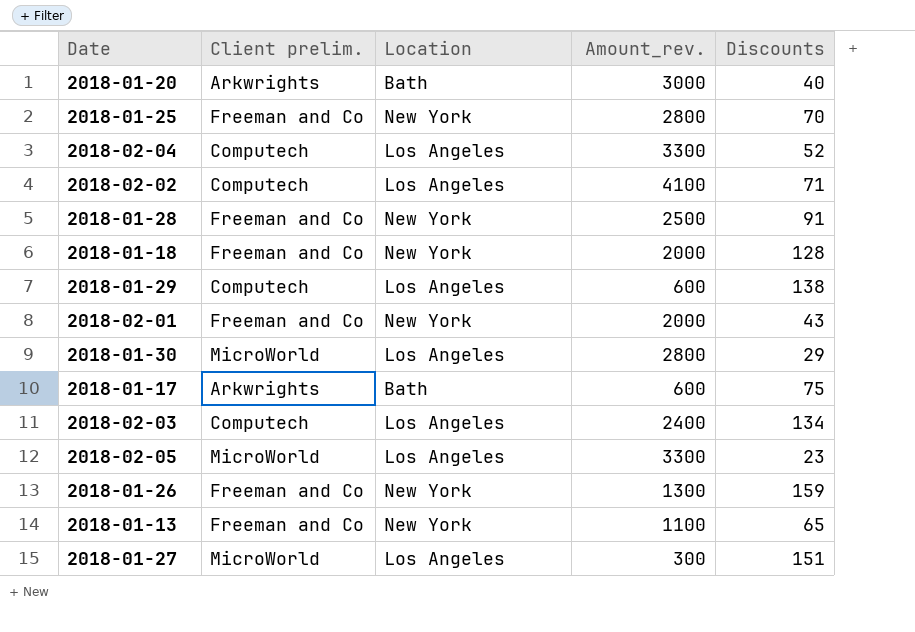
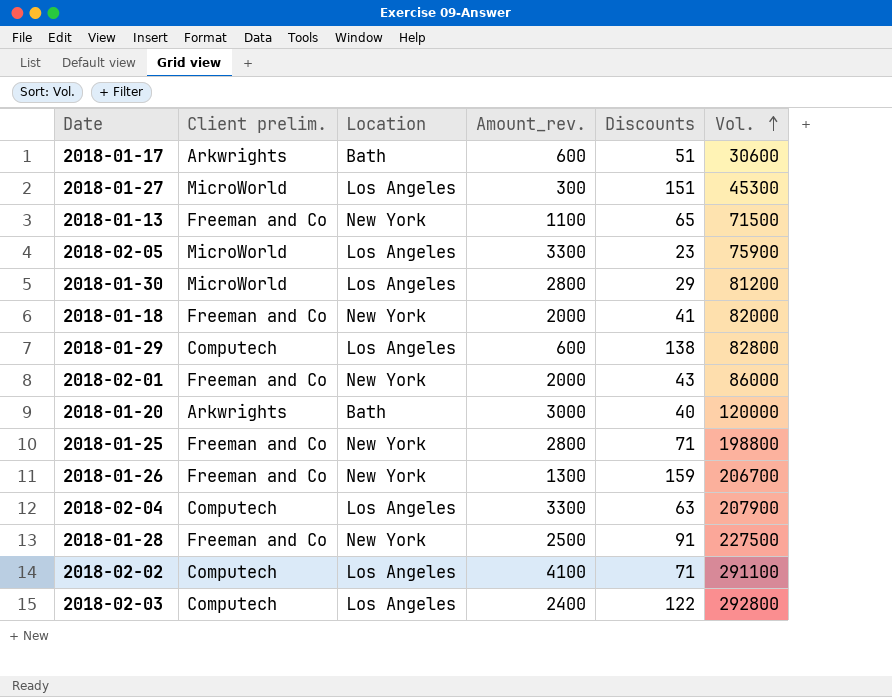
row order: none -> Vol. ascending
column Vol. | formula: none -> [Amount_rev.] * [Discounts]
2018-01-17 | Discounts: 75 -> 51
2018-01-18 | Discounts: 128 -> 41
2018-01-25 | Discounts: 70 -> 71
2018-02-04 | Discounts: 52 -> 63
2018-02-03 | Discounts: 134 -> 122

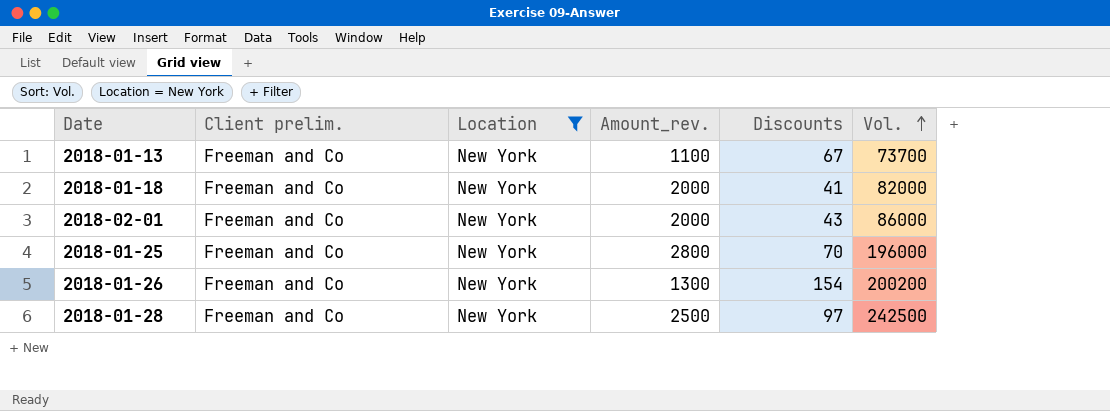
filter: none -> Location = New York
2018-01-13 | Discounts: 65 -> 67
2018-01-13 | Vol.: 71500 -> 73700
2018-01-25 | Discounts: 71 -> 70
2018-01-25 | Vol.: 198800 -> 196000
2018-01-26 | Discounts: 159 -> 154
2018-01-26 | Vol.: 206700 -> 200200
2018-01-28 | Discounts: 91 -> 97
2018-01-28 | Vol.: 227500 -> 242500

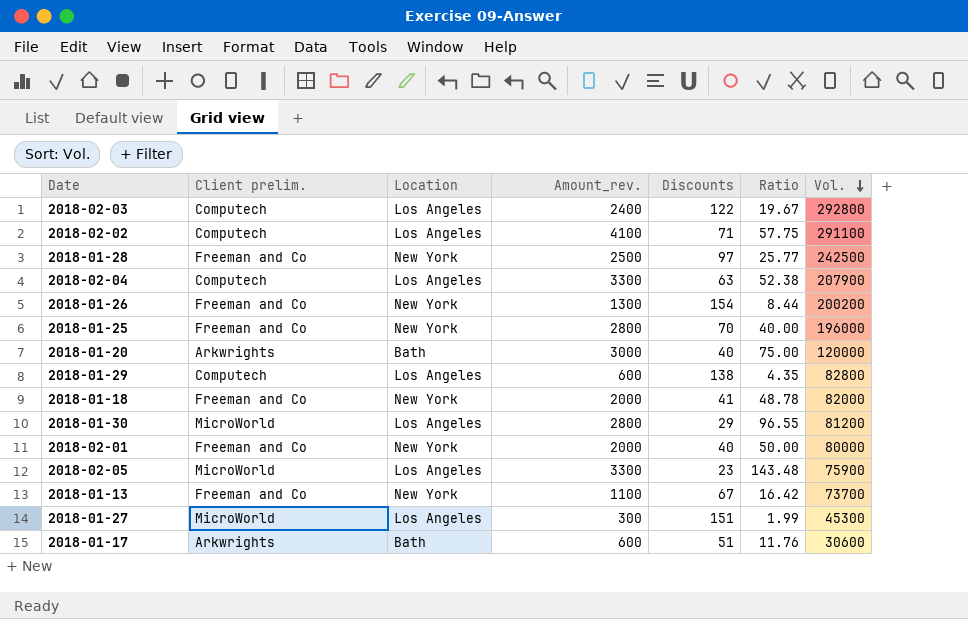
filter: Location = New York -> none
row order: Vol. ascending -> Vol. descending
column Ratio | formula: none -> [Amount_rev.] / [Discounts]
2018-02-01 | Discounts: 43 -> 40
2018-02-01 | Vol.: 86000 -> 80000

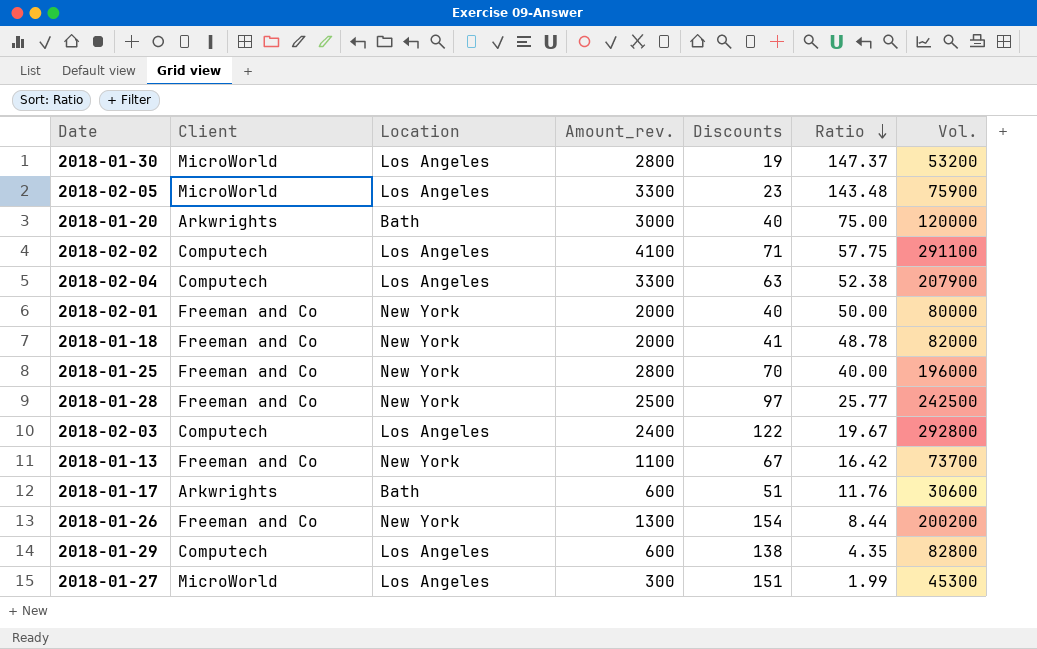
row order: Vol. descending -> Ratio descending
column name: Client prelim. -> Client
2018-01-30 | Discounts: 29 -> 19
2018-01-30 | Ratio: 96.55 -> 147.37
2018-01-30 | Vol.: 81200 -> 53200

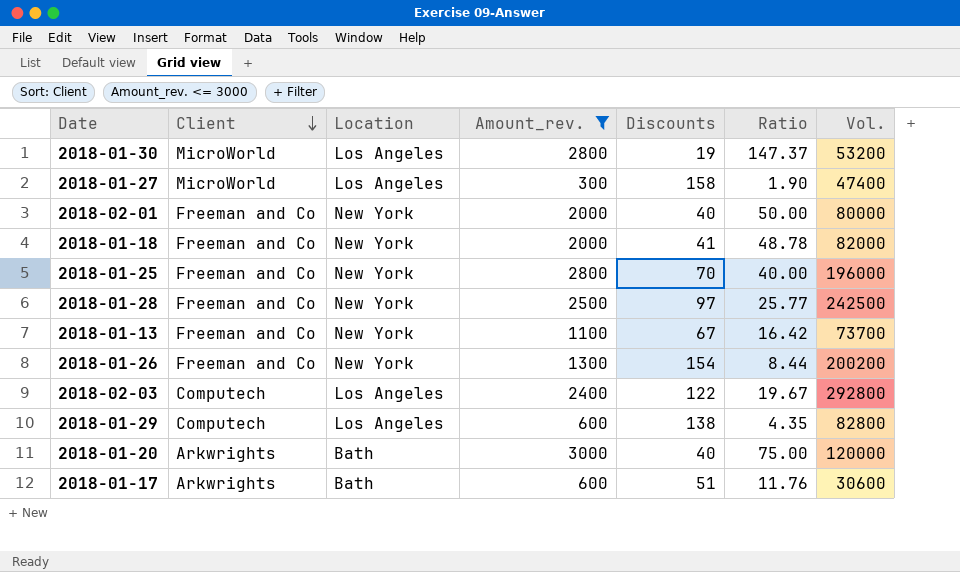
filter: none -> Amount_rev. <= 3000
row order: Ratio descending -> Client descending
2018-01-27 | Discounts: 151 -> 158
2018-01-27 | Ratio: 1.99 -> 1.90
2018-01-27 | Vol.: 45300 -> 47400

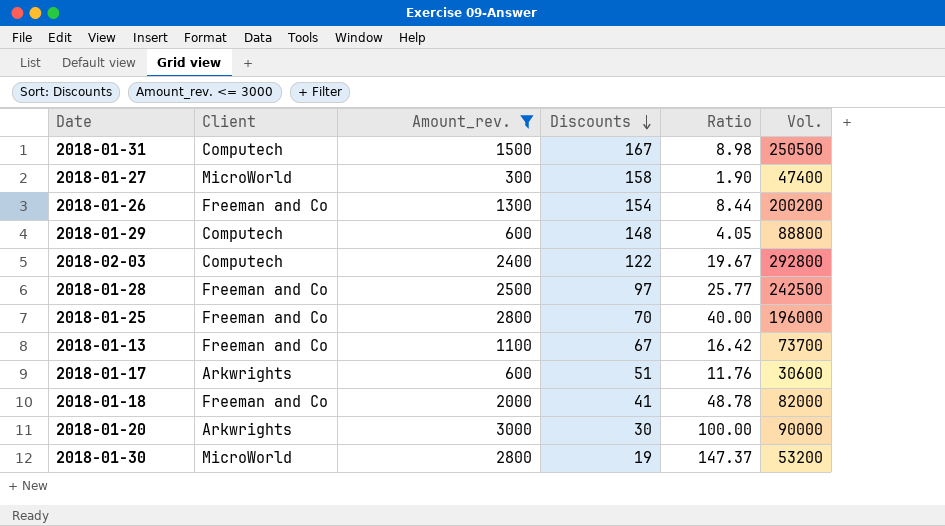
row order: Client descending -> Discounts descending
column Location | position: 3 -> none
row 2018-02-01: Freeman and Co | New York | 2000 | 40 | 50.00 | 80000 -> none
row 2018-01-31: none -> Computech | 1500 | 167 | 8.98 | 250500
2018-01-29 | Discounts: 138 -> 148
2018-01-29 | Ratio: 4.35 -> 4.05
2018-01-29 | Vol.: 82800 -> 88800
2018-01-20 | Discounts: 40 -> 30
2018-01-20 | Ratio: 75.00 -> 100.00
2018-01-20 | Vol.: 120000 -> 90000

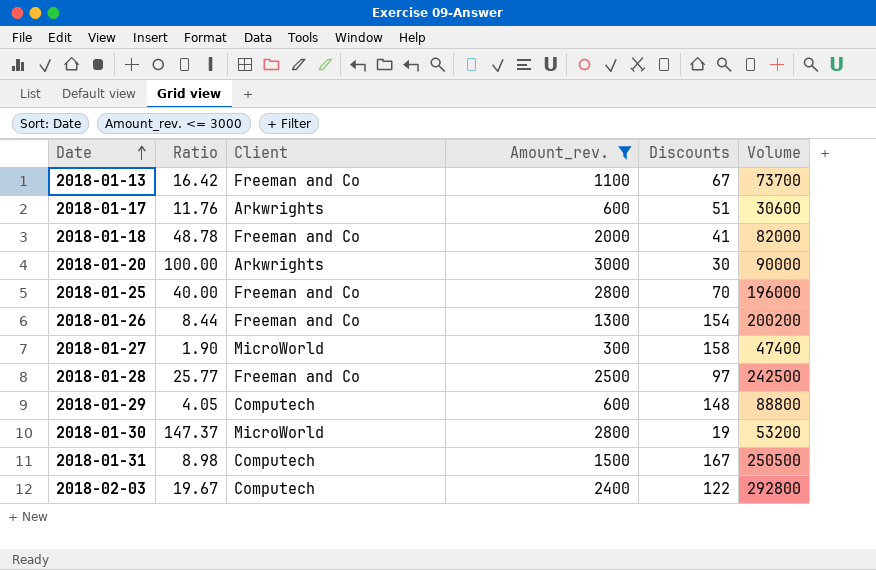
row order: Discounts descending -> Date ascending
column Ratio | position: 5 -> 2
column name: Vol. -> Volume

